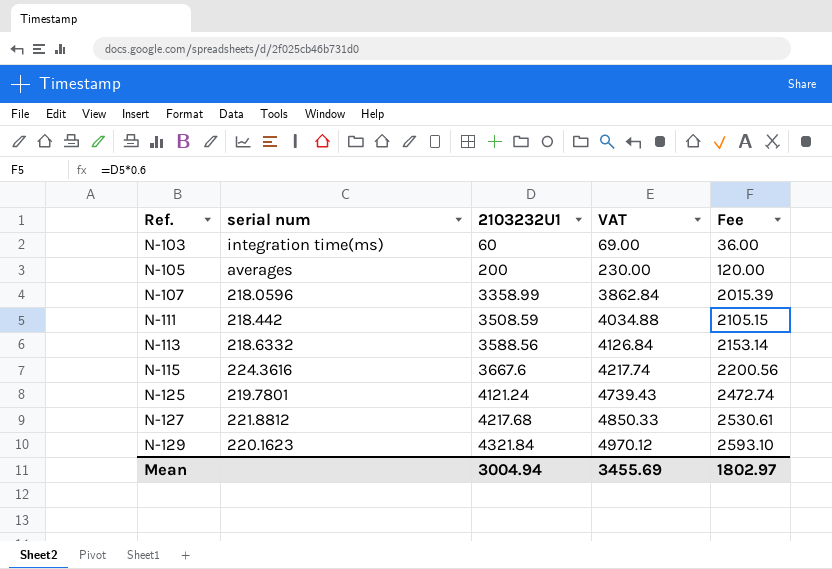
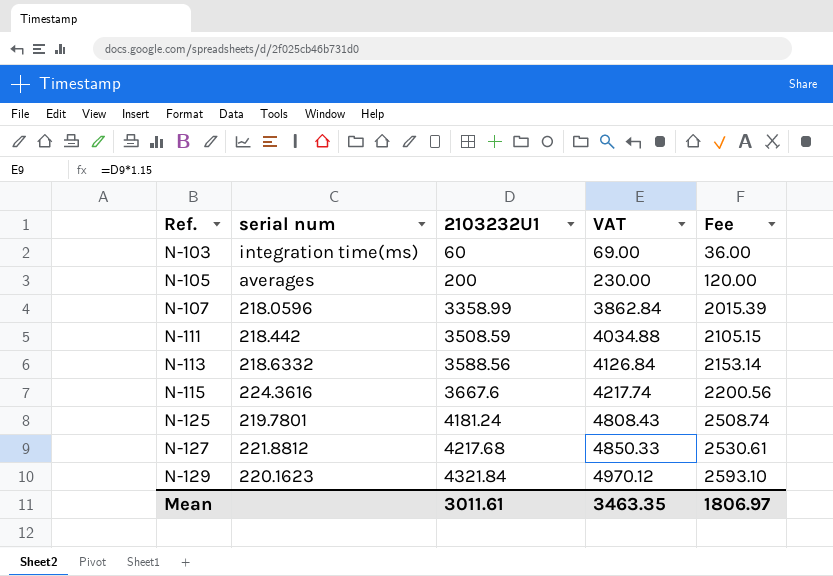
N-125 | 2103232U1: 4121.24 -> 4181.24
N-125 | VAT: 4739.43 -> 4808.43
N-125 | Fee: 2472.74 -> 2508.74
Mean | 2103232U1: 3004.94 -> 3011.61
Mean | VAT: 3455.69 -> 3463.35
Mean | Fee: 1802.97 -> 1806.97

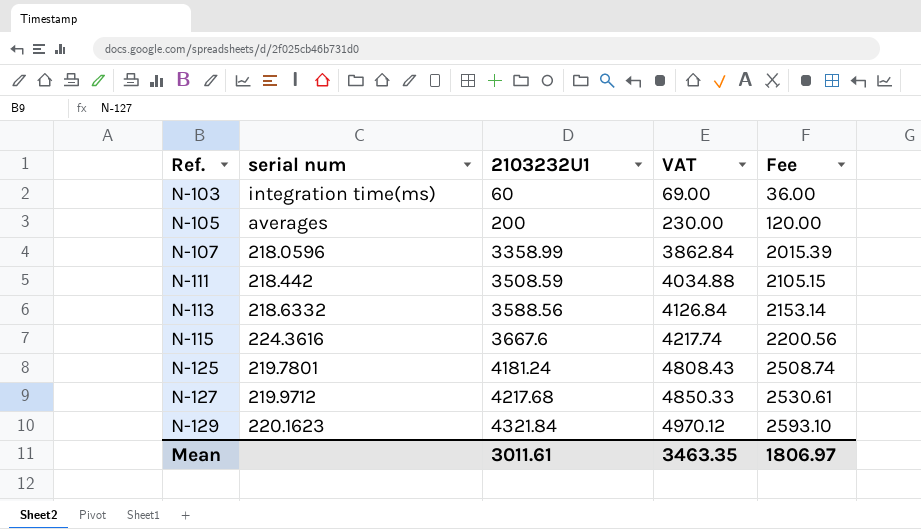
N-127 | serial num: 221.8812 -> 219.9712

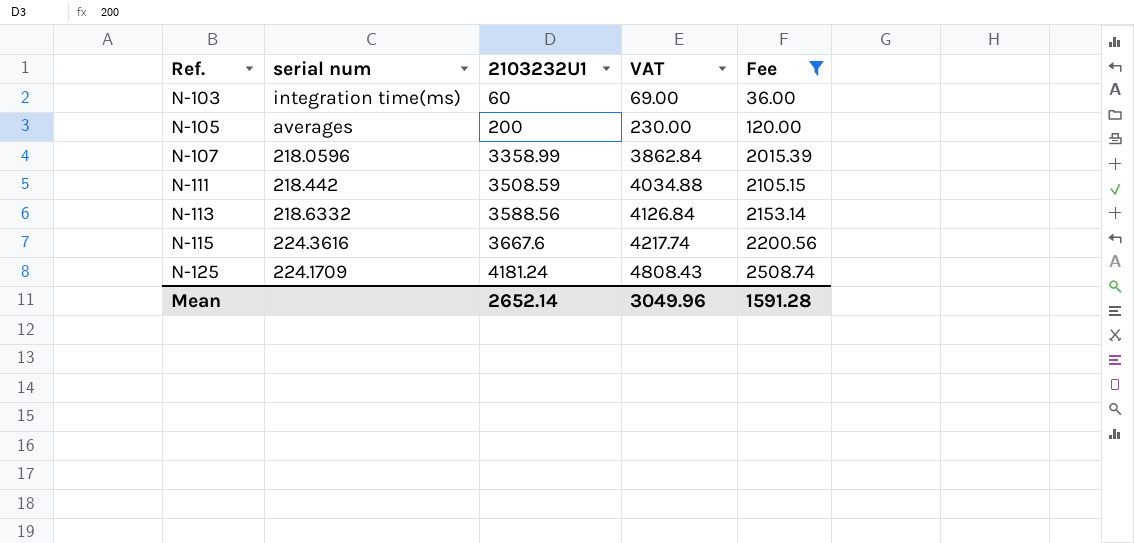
filter: none -> Fee <= 2508.74
N-125 | serial num: 219.7801 -> 224.1709
Mean | 2103232U1: 3011.61 -> 2652.14
Mean | VAT: 3463.35 -> 3049.96
Mean | Fee: 1806.97 -> 1591.28

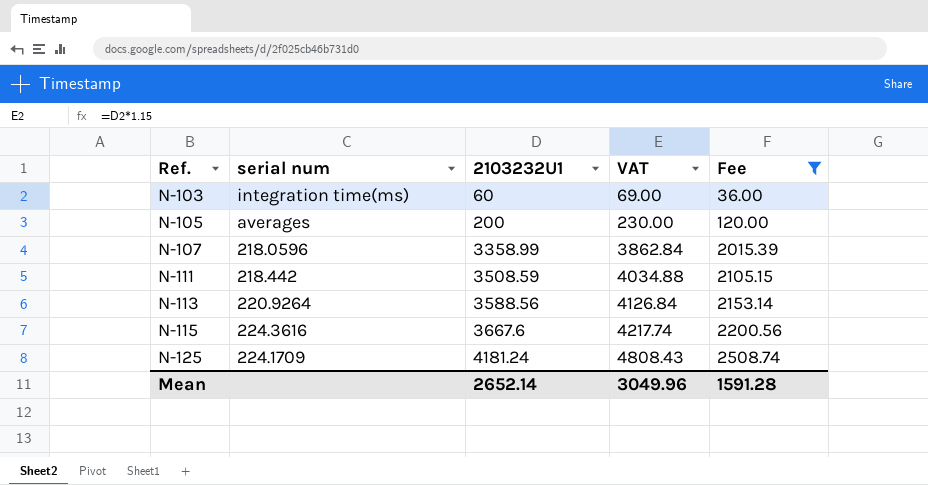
N-113 | serial num: 218.6332 -> 220.9264

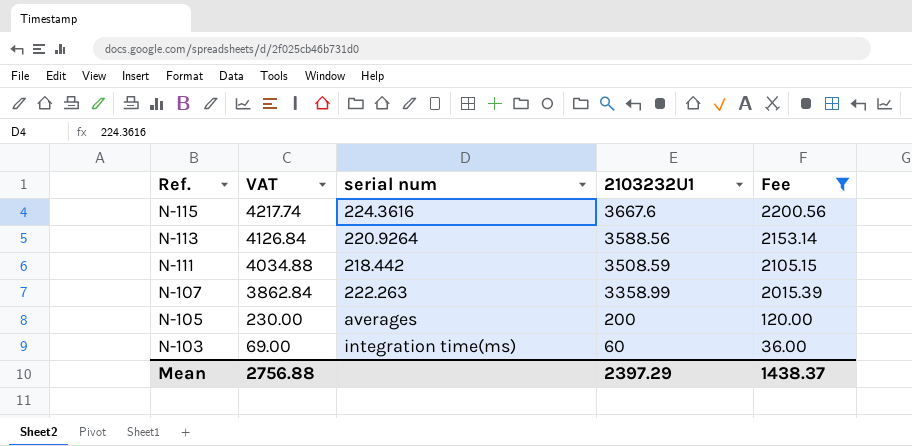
row order: Ref. ascending -> Ref. descending
column VAT | position: 4 -> 2
row N-125: 224.1709 | 4181.24 | 4808.43 | 2508.74 -> none
N-107 | serial num: 218.0596 -> 222.263
Mean | VAT: 3049.96 -> 2756.88
Mean | 2103232U1: 2652.14 -> 2397.29
Mean | Fee: 1591.28 -> 1438.37

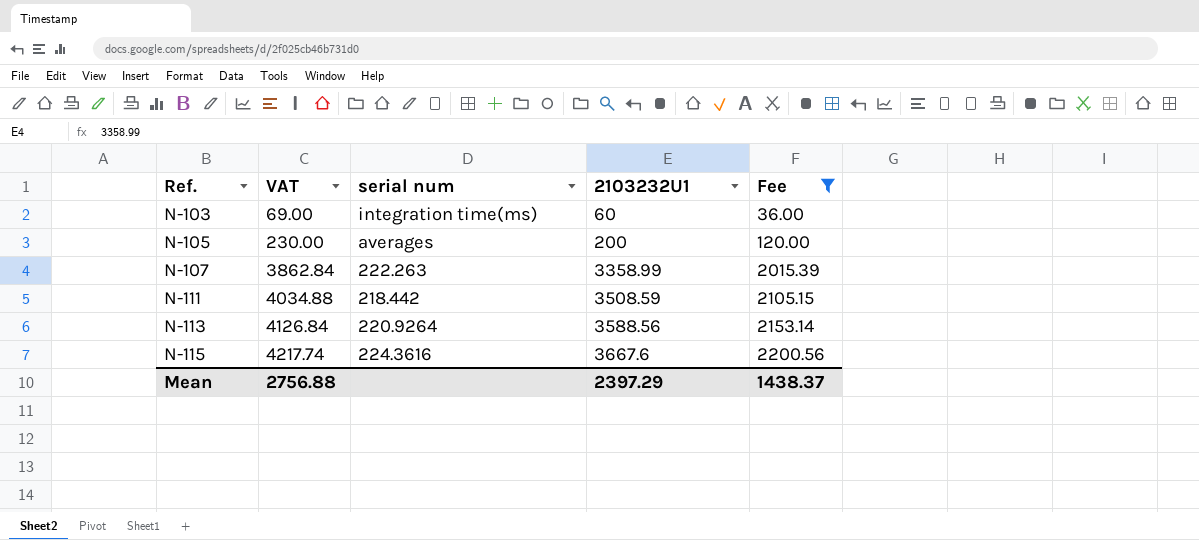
row order: Ref. descending -> Ref. ascending

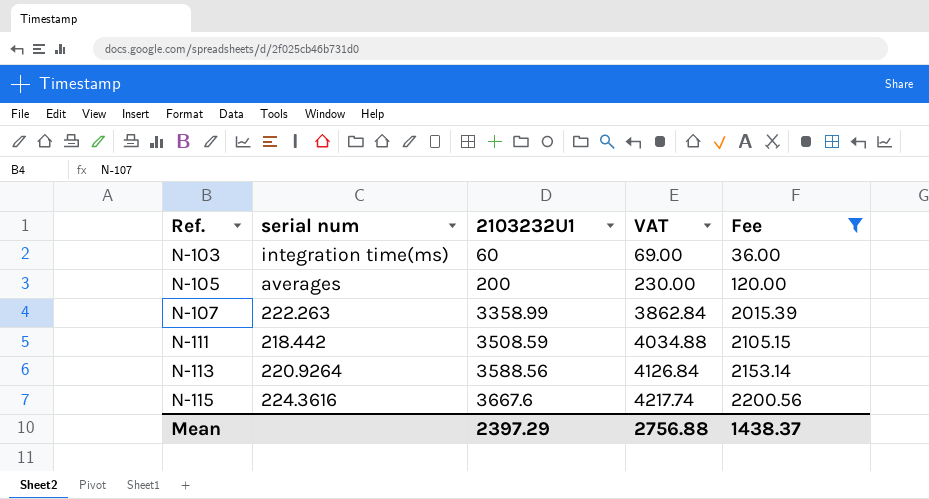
column VAT | position: 2 -> 4

